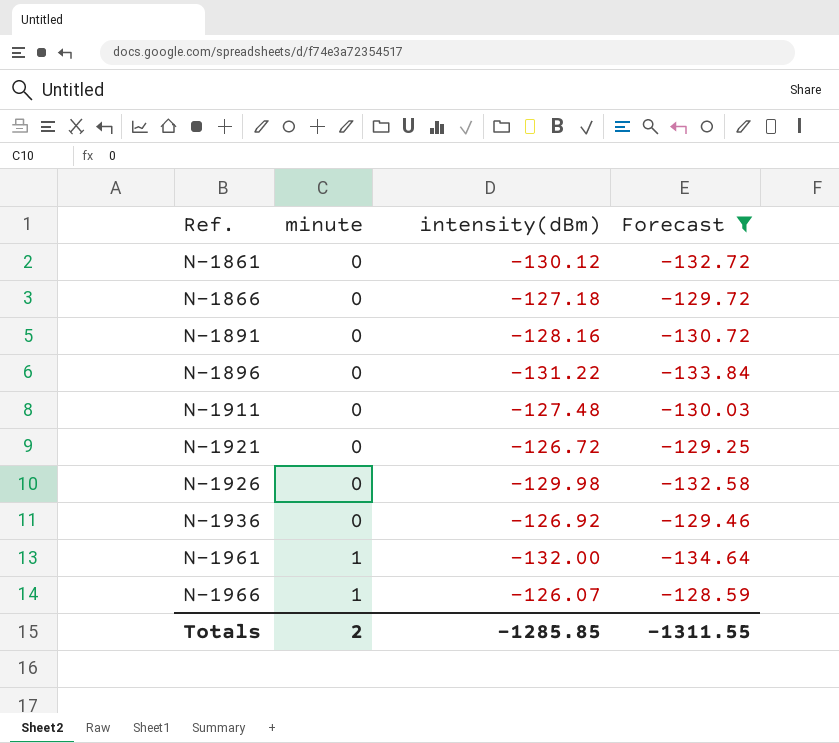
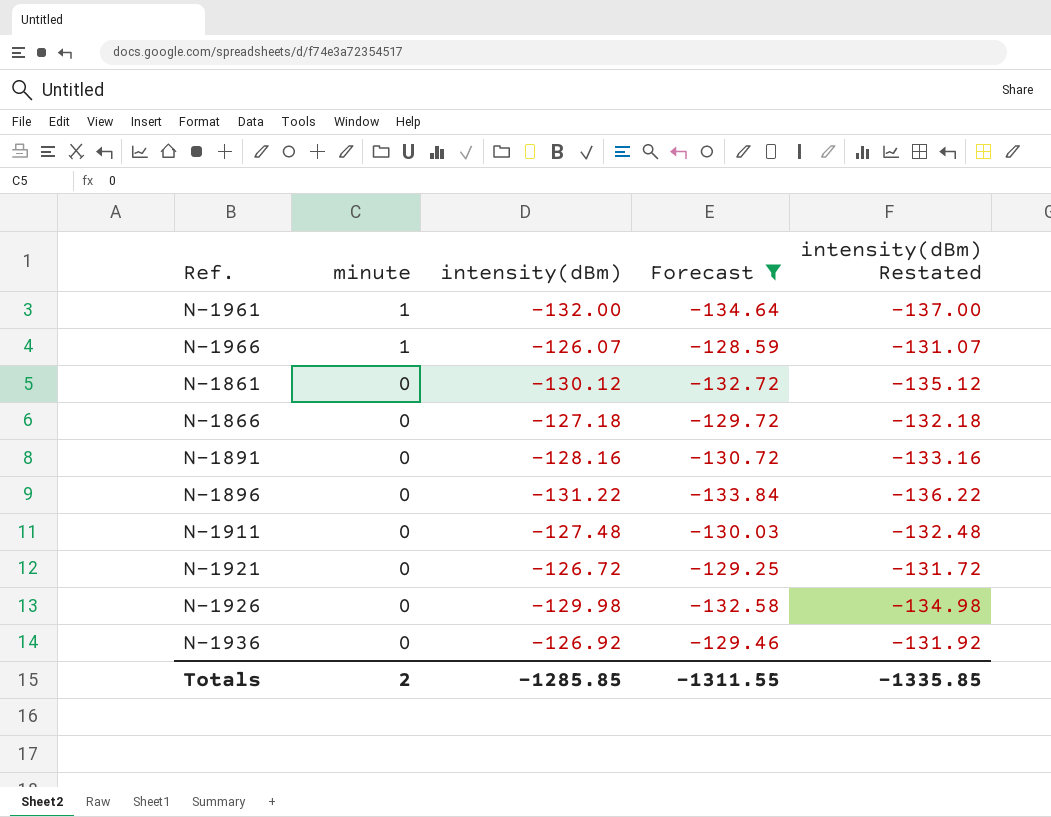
row order: Ref. ascending -> minute descending
column intensity(dBm) Restated | formula: none -> [intensity(dBm)] - 5

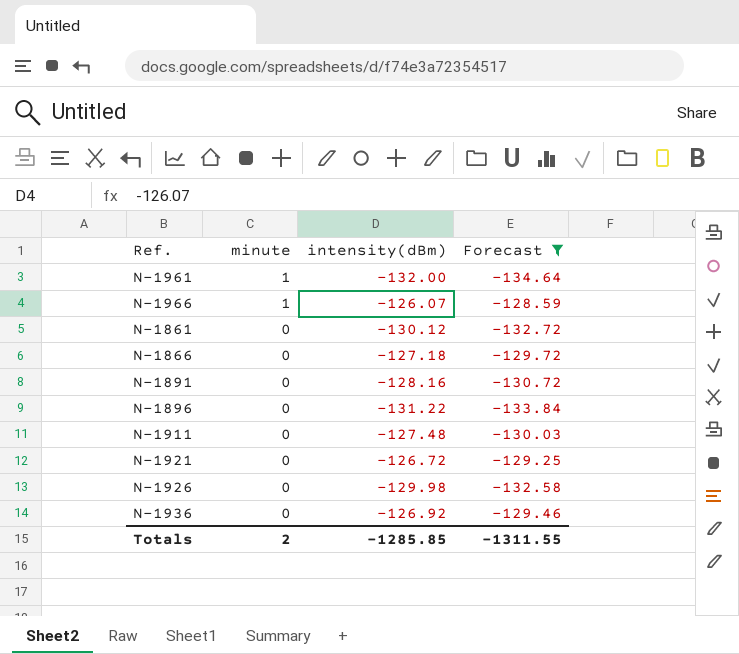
column intensity(dBm) Restated | formula: [intensity(dBm)] - 5 -> none

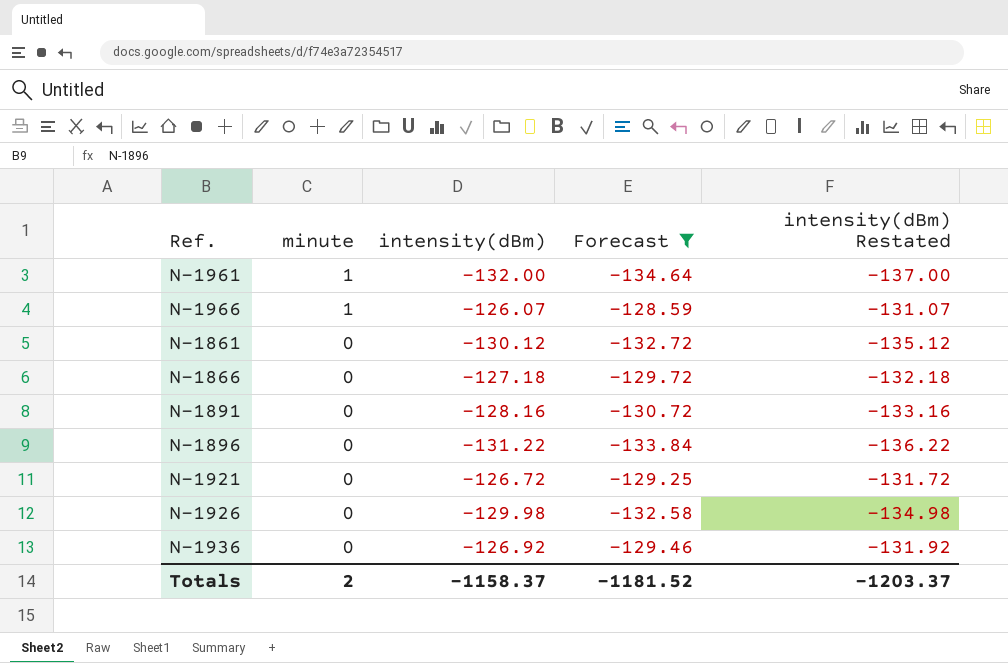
column intensity(dBm) Restated | formula: none -> [intensity(dBm)] - 5
row N-1911: 0 | -127.48 | -130.03 -> none
Totals | intensity(dBm): -1285.85 -> -1158.37
Totals | Forecast: -1311.55 -> -1181.52

